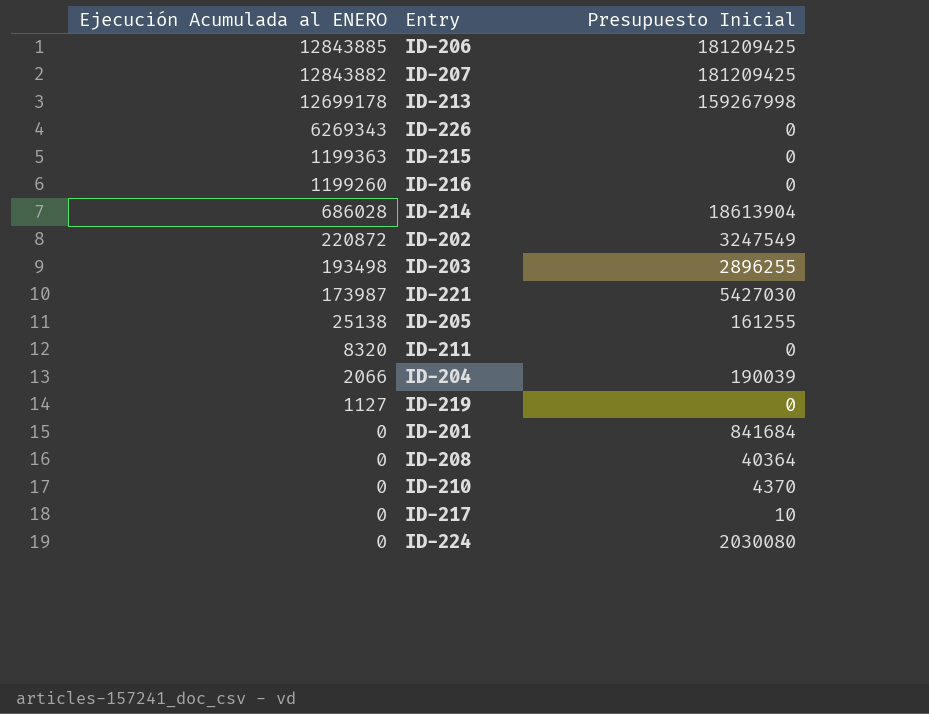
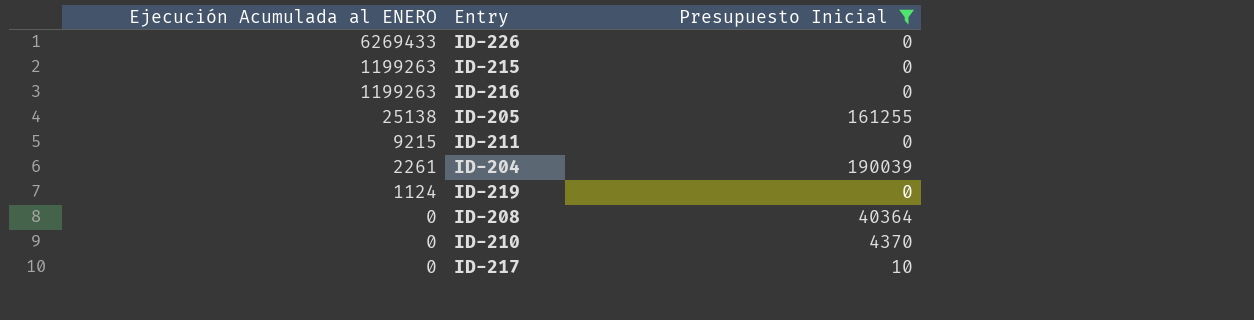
filter: none -> Presupuesto Inicial <= 190039
ID-226 | Ejecución Acumulada al ENERO: 6269343 -> 6269433
ID-215 | Ejecución Acumulada al ENERO: 1199363 -> 1199263
ID-216 | Ejecución Acumulada al ENERO: 1199260 -> 1199263
ID-211 | Ejecución Acumulada al ENERO: 8320 -> 9215
ID-204 | Ejecución Acumulada al ENERO: 2066 -> 2261
ID-219 | Ejecución Acumulada al ENERO: 1127 -> 1124

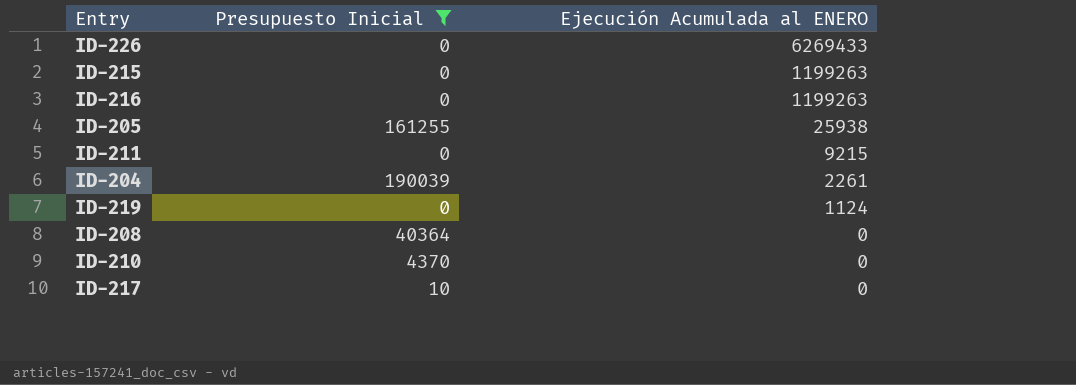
column Ejecución Acumulada al ENERO | position: 1 -> 3
ID-205 | Ejecución Acumulada al ENERO: 25138 -> 25938

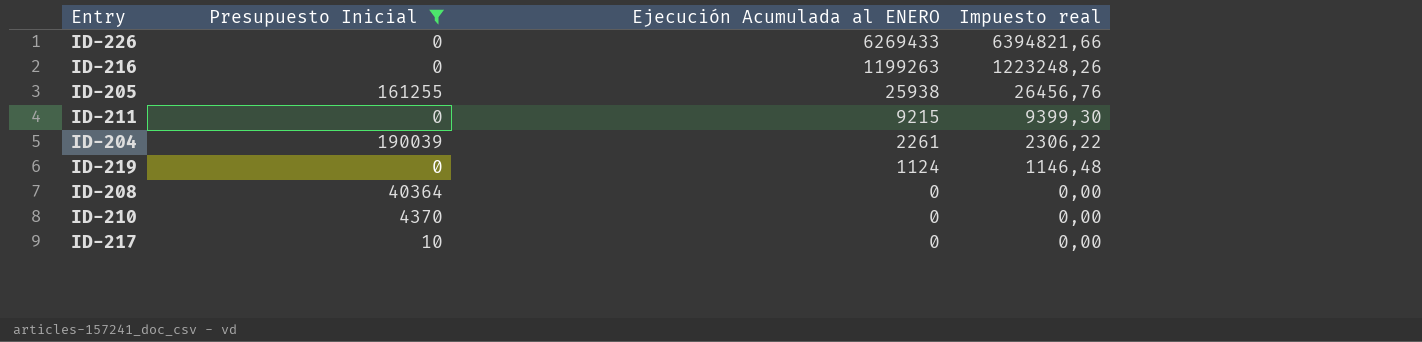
column Impuesto real | formula: none -> [Ejecución Acumulada al ENERO] * 1,02
row ID-215: 0 | 1199263 -> none

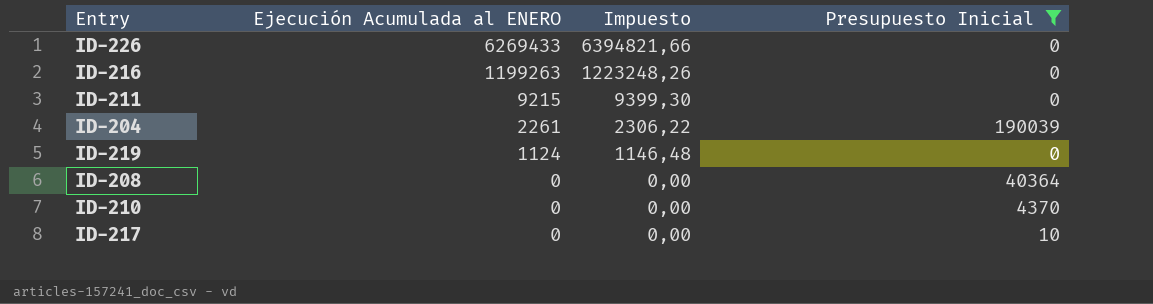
column name: Impuesto real -> Impuesto
column Presupuesto Inicial | position: 2 -> 4
row ID-205: 161255 | 25938 | 26456,76 -> none

